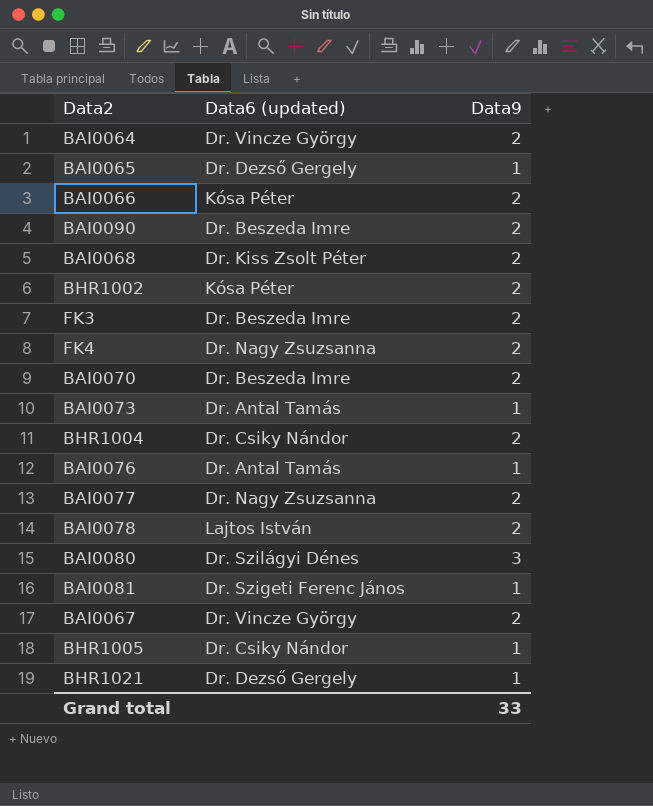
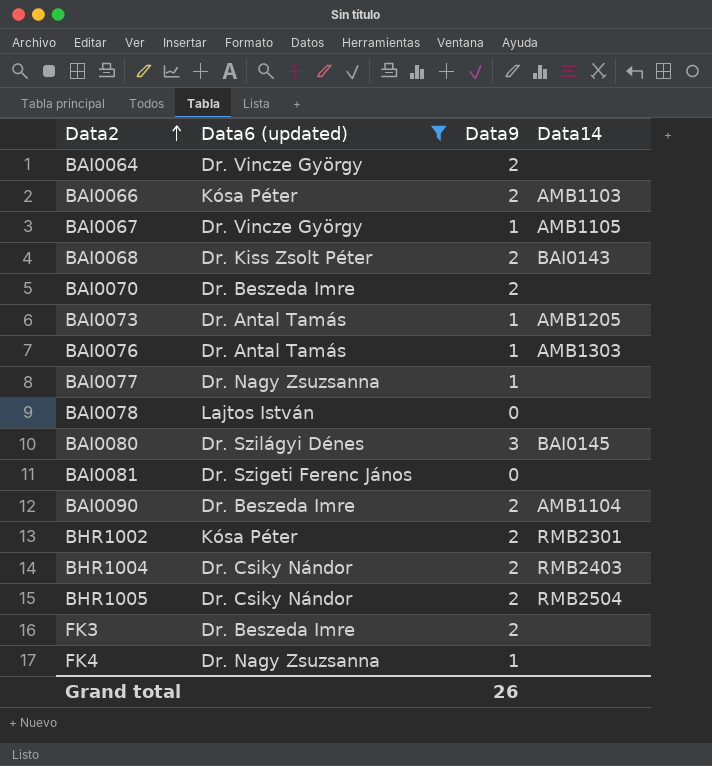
filter: none -> Data6 (updated) != Dr. Dezső Gergely
row order: none -> Data2 ascending
column Data14 | position: none -> 4
BAI0067 | Data9: 2 -> 1
BAI0077 | Data9: 2 -> 1
BAI0078 | Data9: 2 -> 0
BAI0081 | Data9: 1 -> 0
BHR1005 | Data9: 1 -> 2
FK4 | Data9: 2 -> 1
Grand total | Data9: 33 -> 26

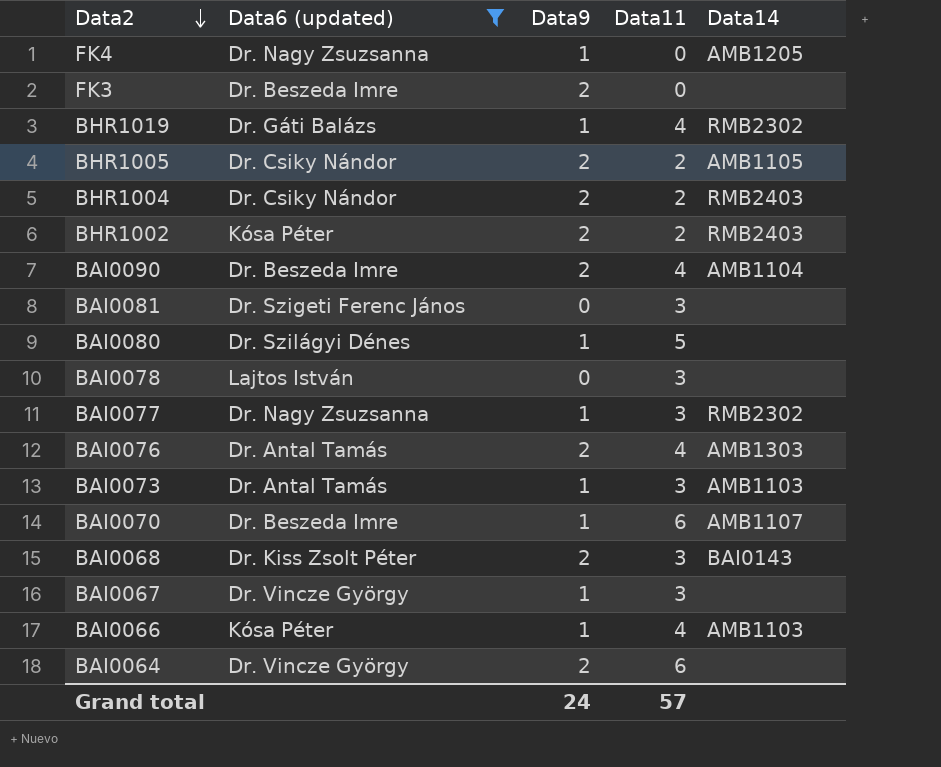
row order: Data2 ascending -> Data2 descending
column Data11 | position: none -> 4
FK4 | Data14: none -> AMB1205
row BHR1019: none -> Dr. Gáti Balázs | 1 | 4 | RMB2302
BHR1005 | Data14: RMB2504 -> AMB1105
BHR1002 | Data14: RMB2301 -> RMB2403
BAI0080 | Data9: 3 -> 1
BAI0080 | Data14: BAI0145 -> none
BAI0077 | Data14: none -> RMB2302
BAI0076 | Data9: 1 -> 2
BAI0073 | Data14: AMB1205 -> AMB1103
BAI0070 | Data9: 2 -> 1
BAI0070 | Data14: none -> AMB1107
BAI0067 | Data14: AMB1105 -> none
BAI0066 | Data9: 2 -> 1
Grand total | Data9: 26 -> 24

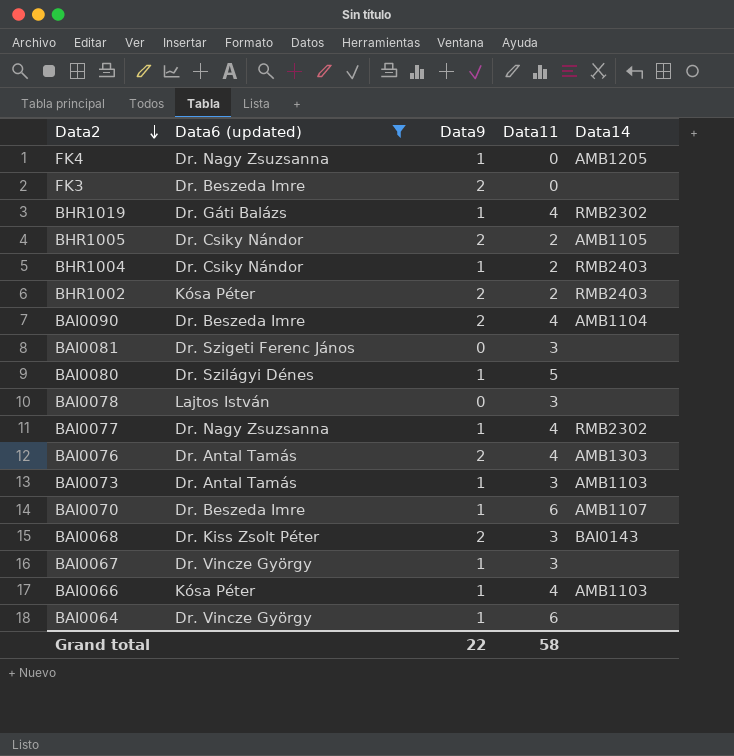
BHR1004 | Data9: 2 -> 1
BAI0077 | Data11: 3 -> 4
BAI0064 | Data9: 2 -> 1
Grand total | Data9: 24 -> 22
Grand total | Data11: 57 -> 58

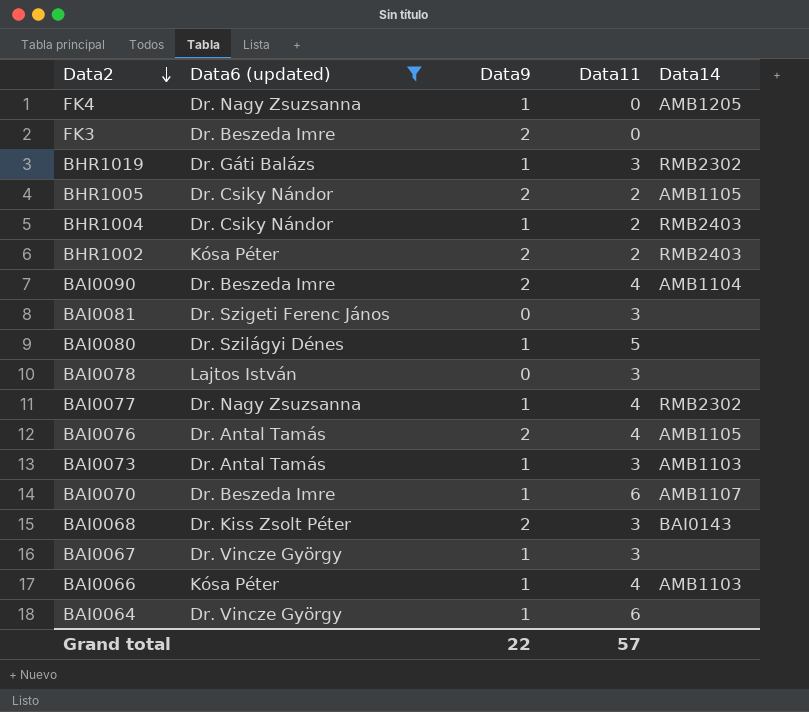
BHR1019 | Data11: 4 -> 3
BAI0076 | Data14: AMB1303 -> AMB1105
Grand total | Data11: 58 -> 57

